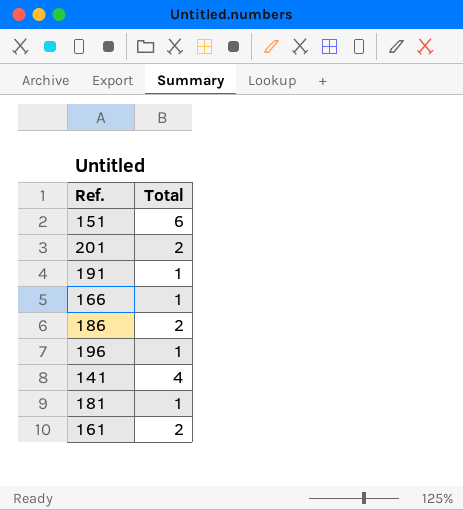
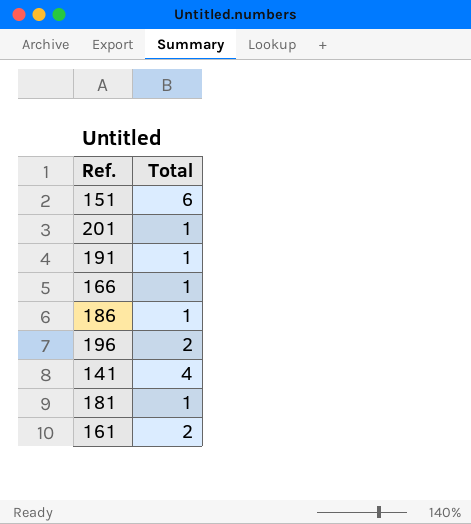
201 | Total: 2 -> 1
186 | Total: 2 -> 1
196 | Total: 1 -> 2

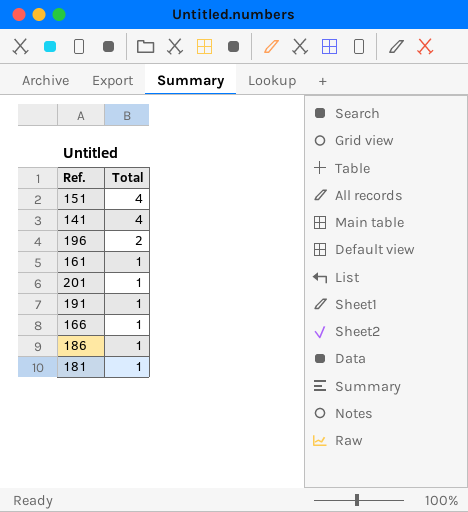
row order: none -> Total descending
151 | Total: 6 -> 4
161 | Total: 2 -> 1

